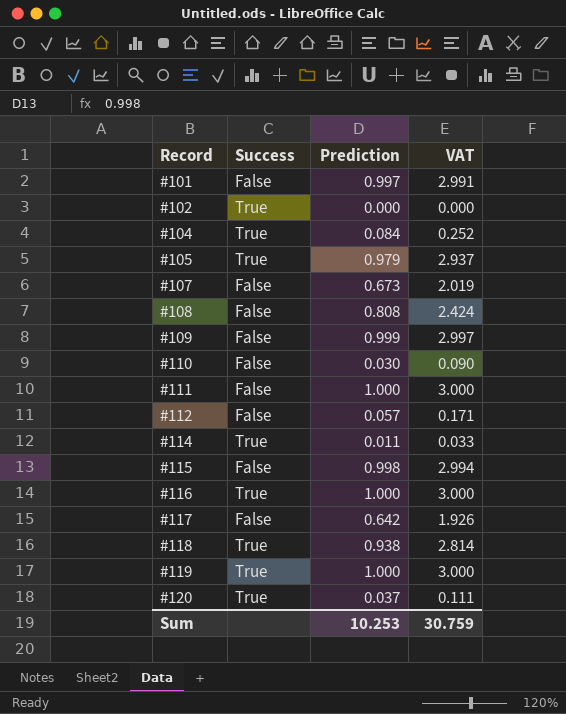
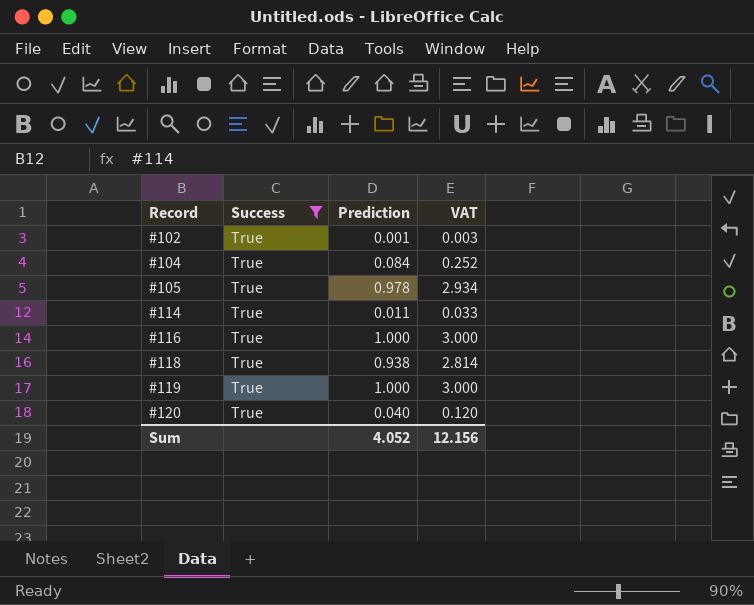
filter: none -> Success = True
#102 | Prediction: 0.000 -> 0.001
#102 | VAT: 0.000 -> 0.003
#105 | Prediction: 0.979 -> 0.978
#105 | VAT: 2.937 -> 2.934
#120 | Prediction: 0.037 -> 0.040
#120 | VAT: 0.111 -> 0.120
Sum | Prediction: 10.253 -> 4.052
Sum | VAT: 30.759 -> 12.156

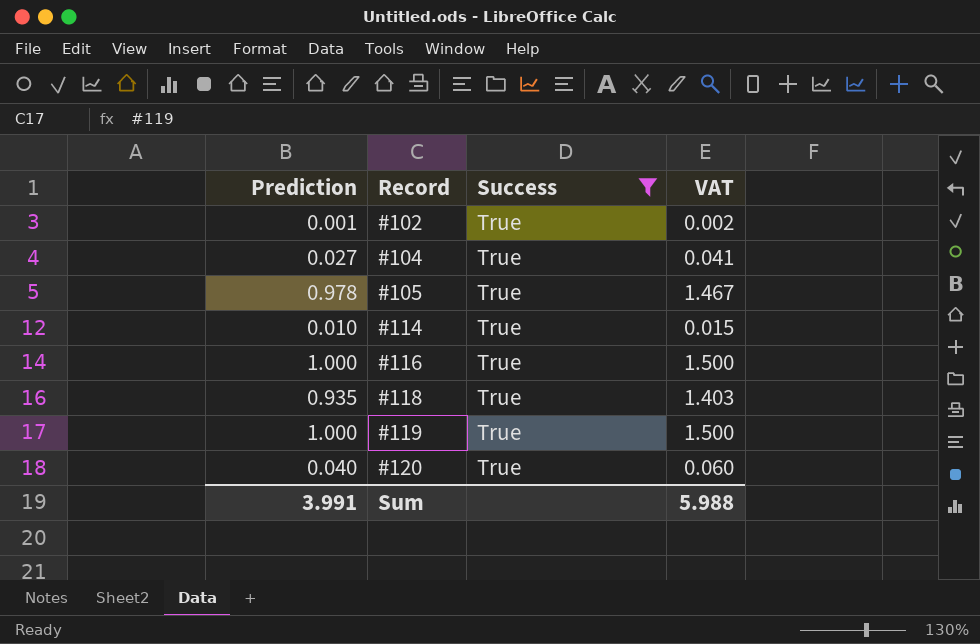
column Prediction | position: 3 -> 1
column VAT | formula: [Prediction] * 3 -> [Prediction] * 1.5
#104 | Prediction: 0.084 -> 0.027
#114 | Prediction: 0.011 -> 0.010
#118 | Prediction: 0.938 -> 0.935
Sum | Prediction: 4.052 -> 3.991
Sum | VAT: 12.156 -> 5.988

